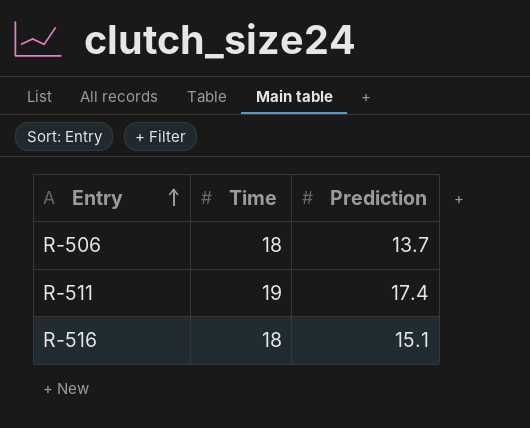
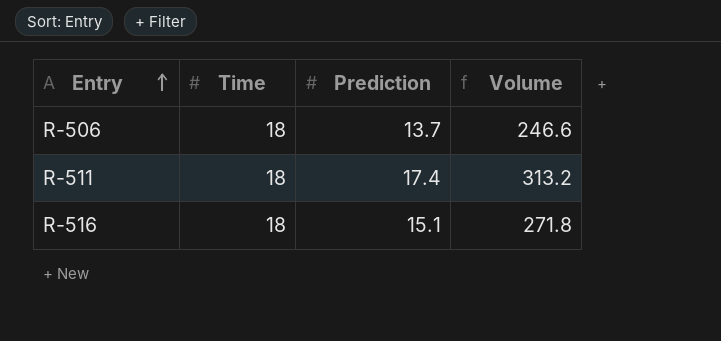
column Volume | formula: none -> [Time] * [Prediction]
R-511 | Time: 19 -> 18

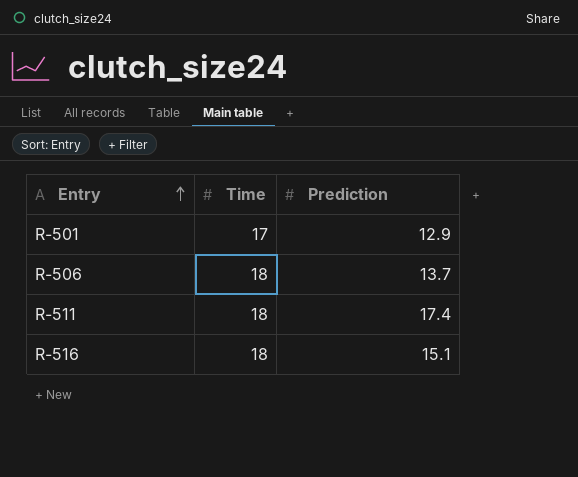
column Volume | formula: [Time] * [Prediction] -> none
row R-501: none -> 17 | 12.9

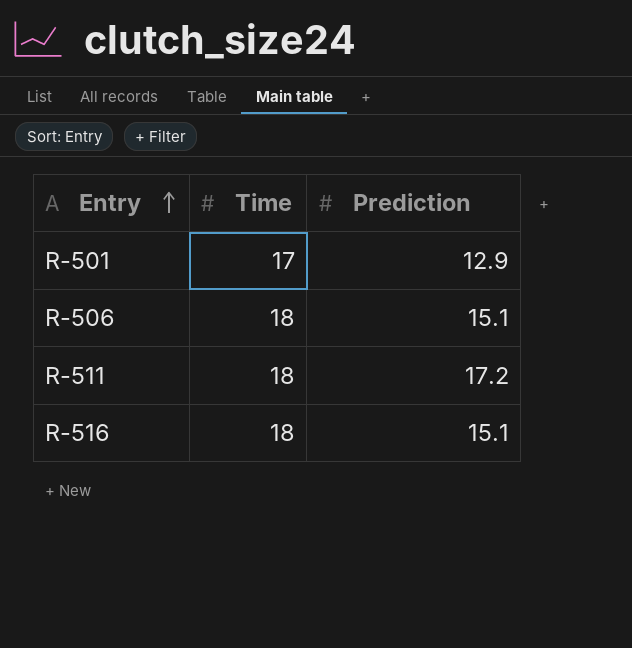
R-506 | Prediction: 13.7 -> 15.1
R-511 | Prediction: 17.4 -> 17.2

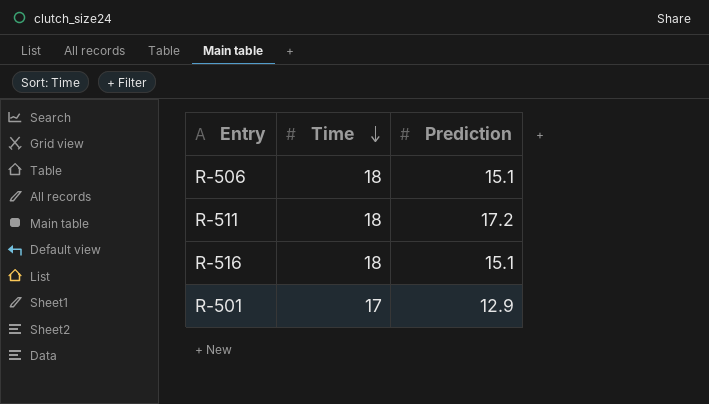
row order: Entry ascending -> Time descending

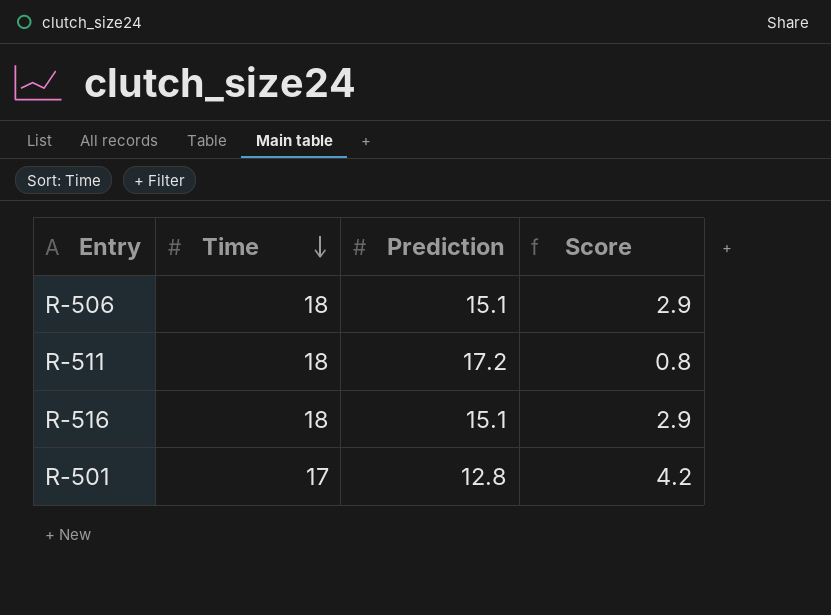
column Score | formula: none -> [Time] - [Prediction]
R-501 | Prediction: 12.9 -> 12.8

